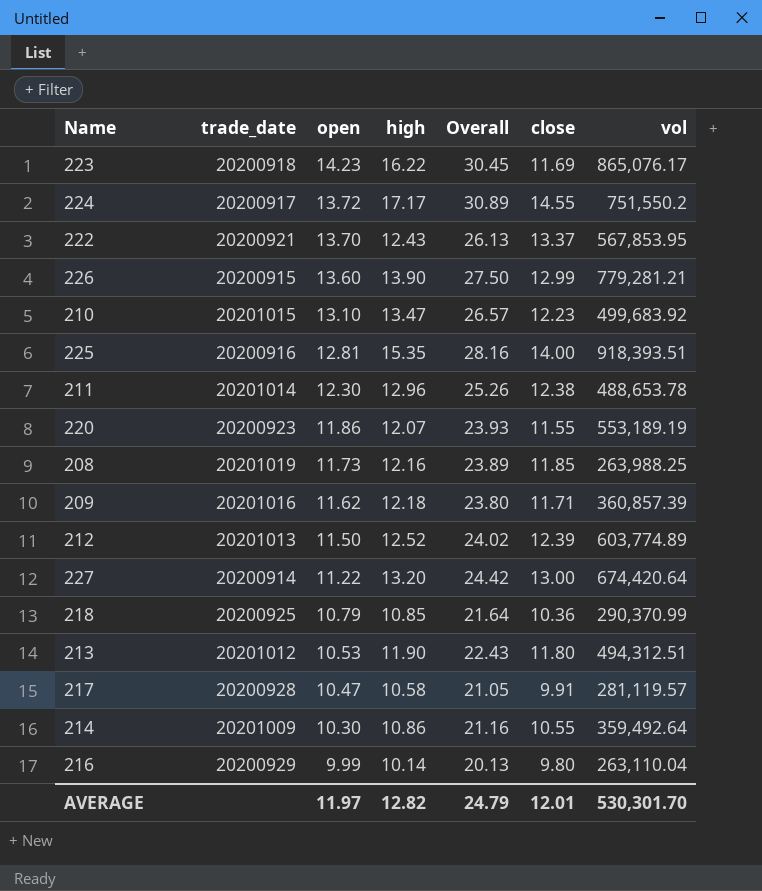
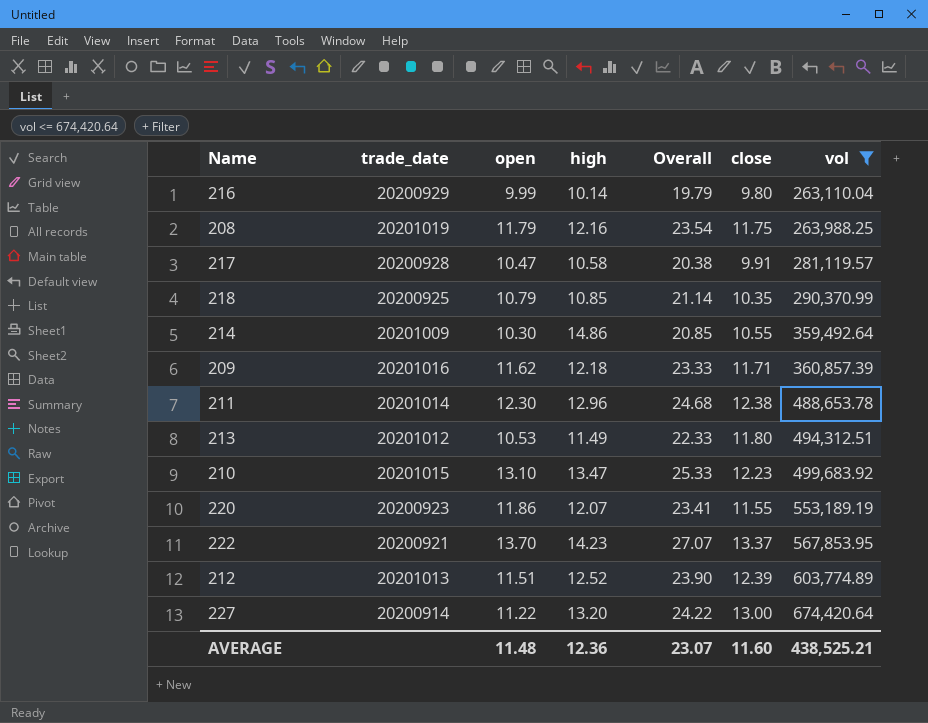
filter: none -> vol <= 674,420.64
row order: open descending -> vol ascending
column Overall | formula: [open] + [high] -> [open] + [close]
208 | open: 11.73 -> 11.79
208 | close: 11.85 -> 11.75
218 | close: 10.36 -> 10.35
214 | high: 10.86 -> 14.86
213 | high: 11.90 -> 11.49
222 | high: 12.43 -> 14.23
212 | open: 11.50 -> 11.51
AVERAGE | open: 11.97 -> 11.48
AVERAGE | high: 12.82 -> 12.36
AVERAGE | Overall: 24.79 -> 23.07
AVERAGE | close: 12.01 -> 11.60
AVERAGE | vol: 530,301.70 -> 438,525.21

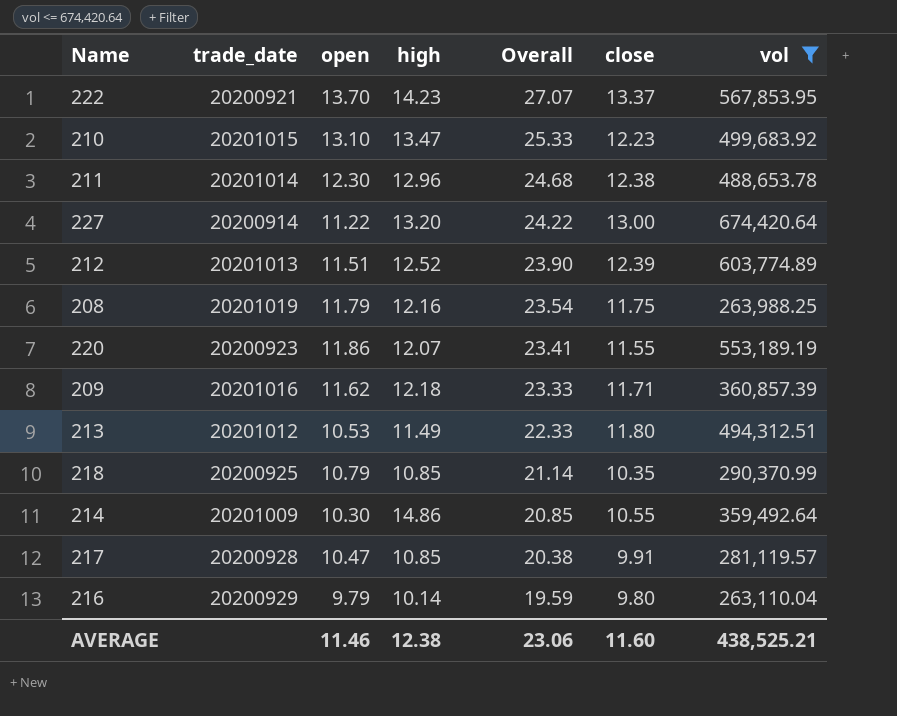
row order: vol ascending -> Overall descending
217 | high: 10.58 -> 10.85
216 | open: 9.99 -> 9.79
216 | Overall: 19.79 -> 19.59
AVERAGE | open: 11.48 -> 11.46
AVERAGE | high: 12.36 -> 12.38
AVERAGE | Overall: 23.07 -> 23.06

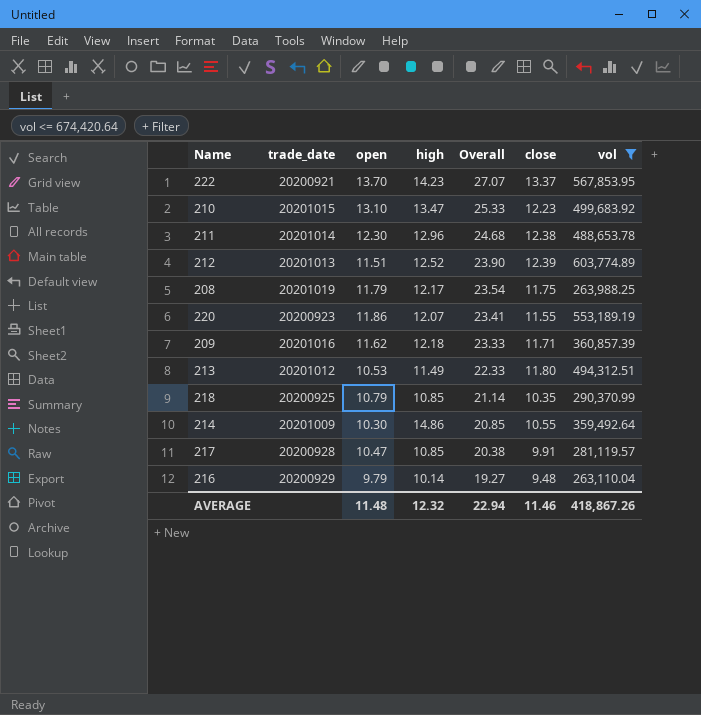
row 227: 20200914 | 11.22 | 13.20 | 24.22 | 13.00 | 674,420.64 -> none
208 | high: 12.16 -> 12.17
216 | Overall: 19.59 -> 19.27
216 | close: 9.80 -> 9.48
AVERAGE | open: 11.46 -> 11.48
AVERAGE | high: 12.38 -> 12.32
AVERAGE | Overall: 23.06 -> 22.94
AVERAGE | close: 11.60 -> 11.46
AVERAGE | vol: 438,525.21 -> 418,867.26

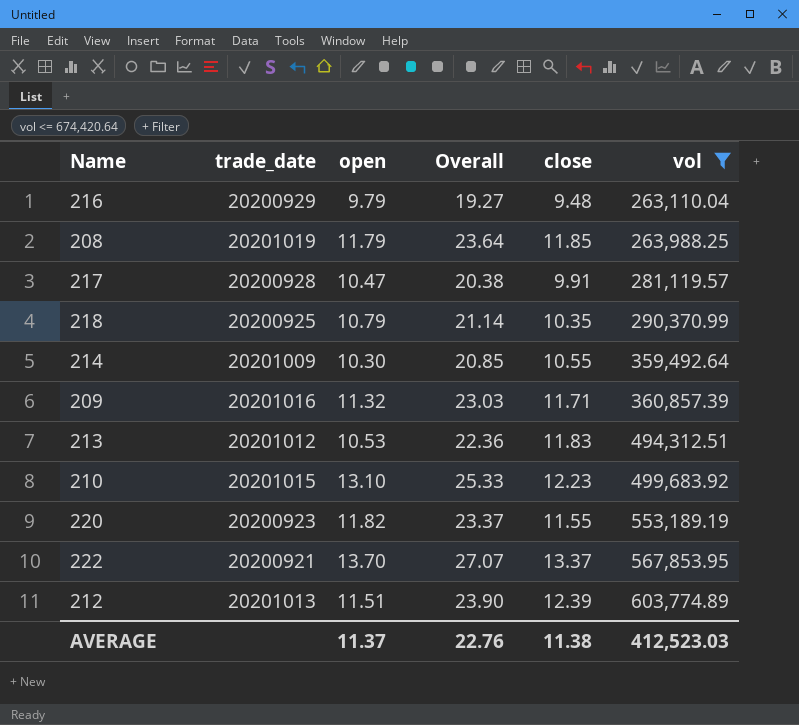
row order: Overall descending -> vol ascending
column high | position: 4 -> none
row 211: 20201014 | 12.30 | 12.96 | 24.68 | 12.38 | 488,653.78 -> none
208 | Overall: 23.54 -> 23.64
208 | close: 11.75 -> 11.85
209 | open: 11.62 -> 11.32
209 | Overall: 23.33 -> 23.03
213 | Overall: 22.33 -> 22.36
213 | close: 11.80 -> 11.83
220 | open: 11.86 -> 11.82
220 | Overall: 23.41 -> 23.37
AVERAGE | open: 11.48 -> 11.37
AVERAGE | Overall: 22.94 -> 22.76
AVERAGE | close: 11.46 -> 11.38
AVERAGE | vol: 418,867.26 -> 412,523.03

